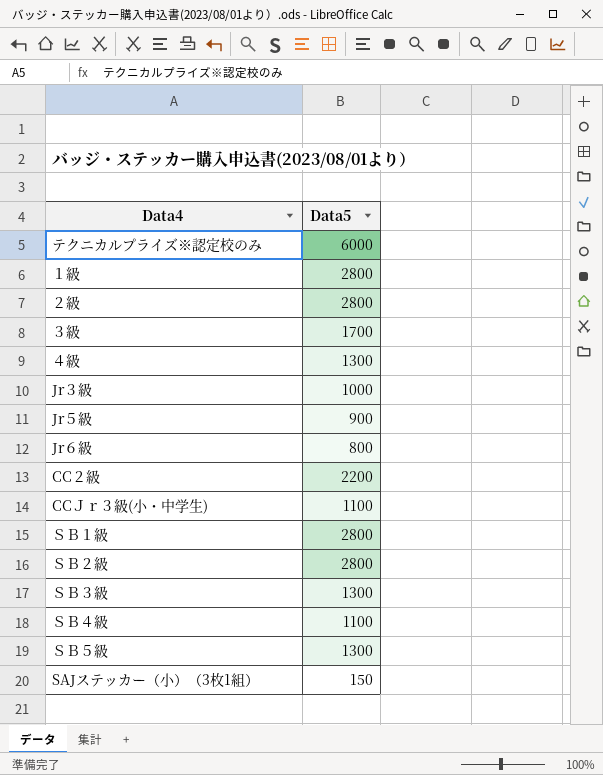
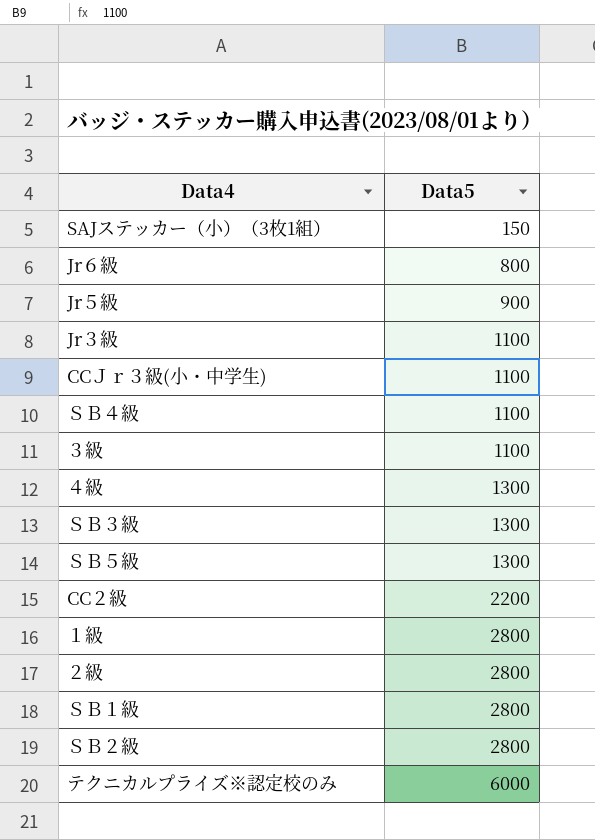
row order: none -> Data5 ascending
Jr３級 | Data5: 1000 -> 1100
３級 | Data5: 1700 -> 1100

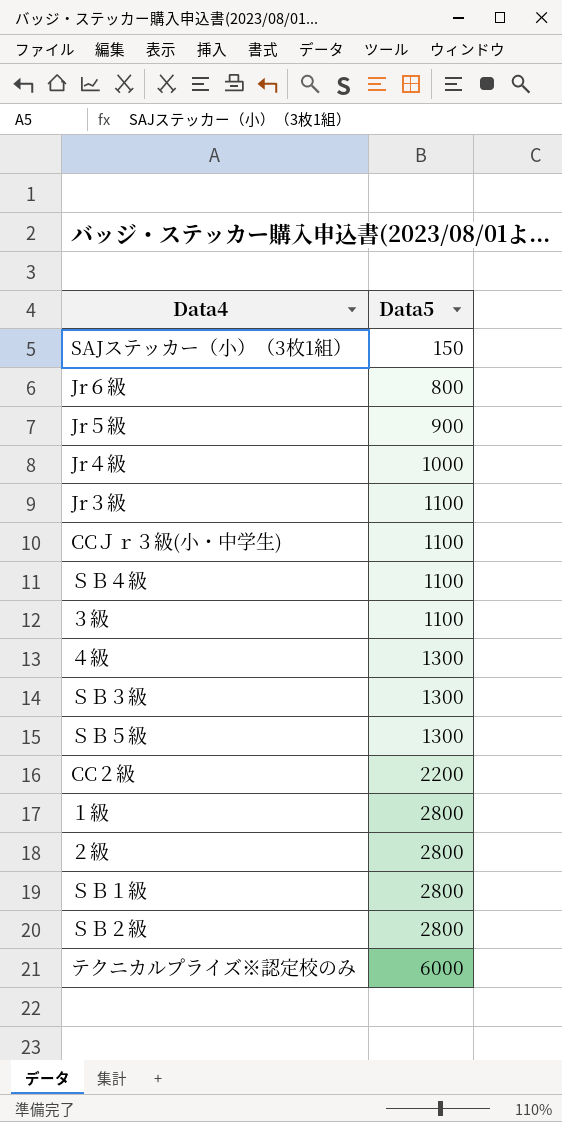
row Jr４級: none -> 1000

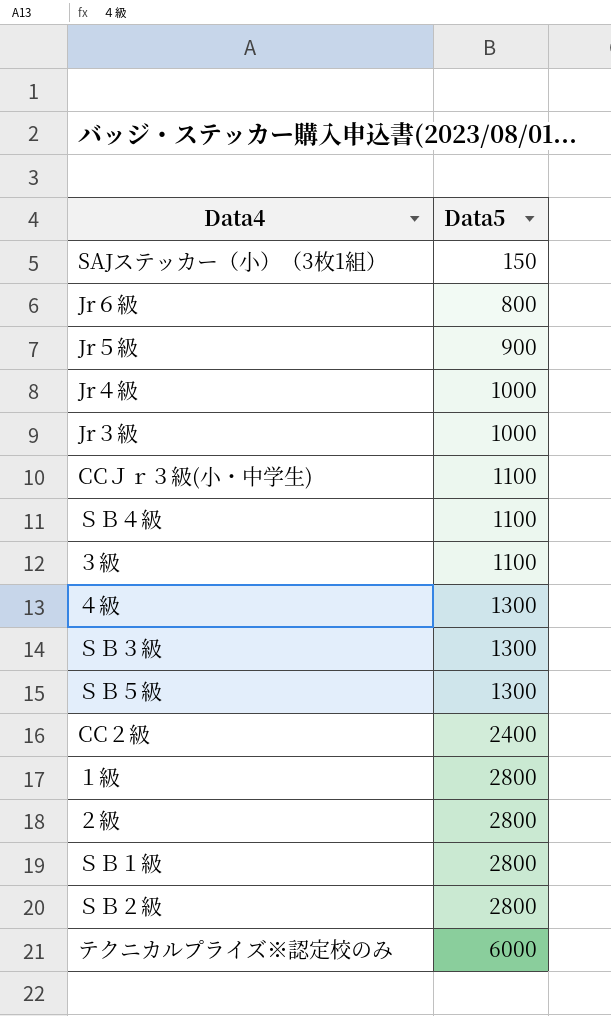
Jr３級 | Data5: 1100 -> 1000
CC２級 | Data5: 2200 -> 2400

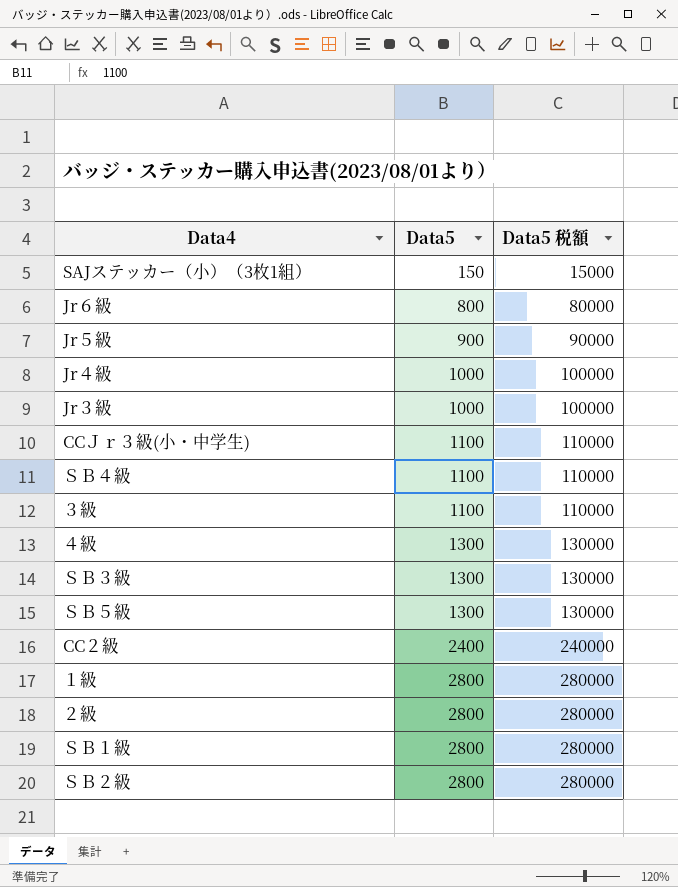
column Data5 税額 | formula: none -> [Data5] * 100
row テクニカルプライズ※認定校のみ: 6000 -> none

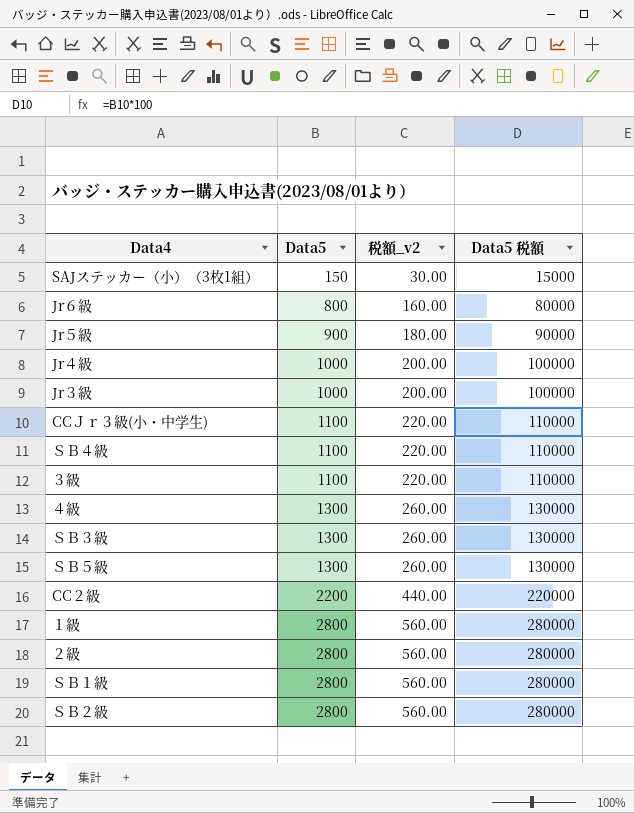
column 税額_v2 | formula: none -> [Data5] * 0.2
CC２級 | Data5: 2400 -> 2200
CC２級 | Data5 税額: 240000 -> 220000

